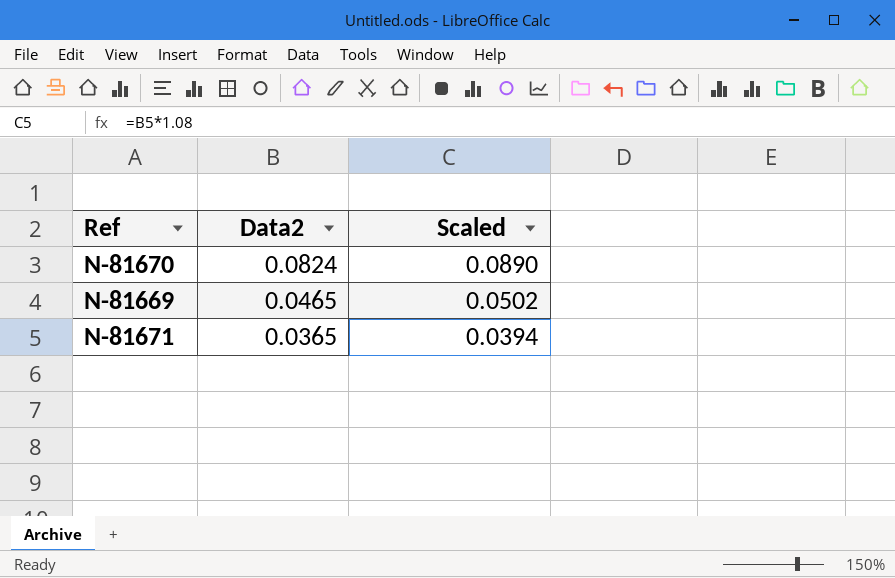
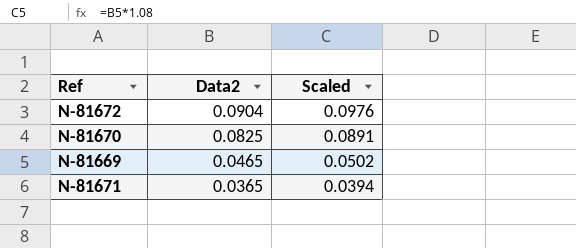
row N-81672: none -> 0.0904 | 0.0976
N-81670 | Data2: 0.0824 -> 0.0825
N-81670 | Scaled: 0.0890 -> 0.0891

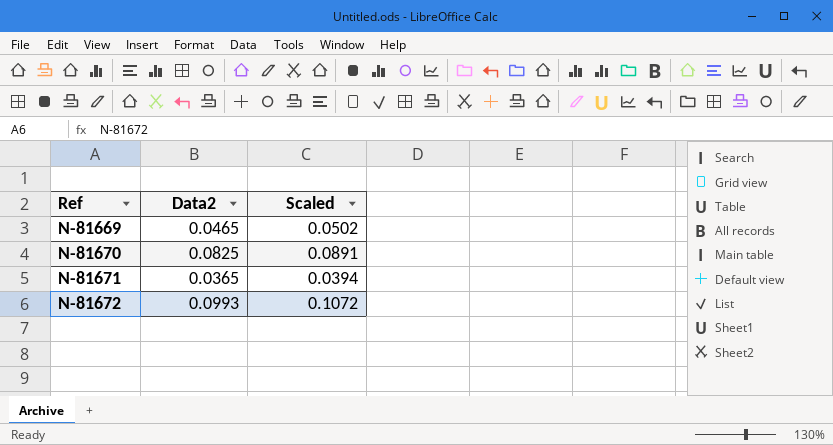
row order: Data2 descending -> Ref ascending
N-81672 | Data2: 0.0904 -> 0.0993
N-81672 | Scaled: 0.0976 -> 0.1072

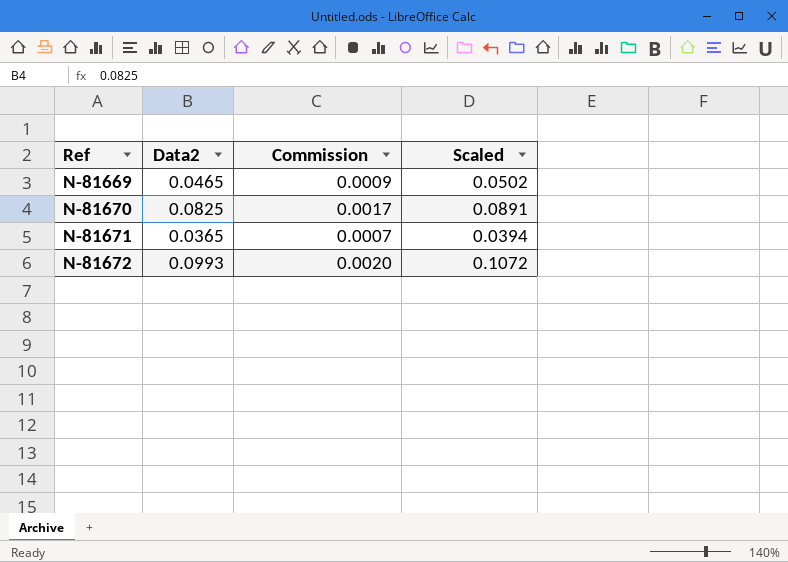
column Commission | formula: none -> [Data2] * 0.02

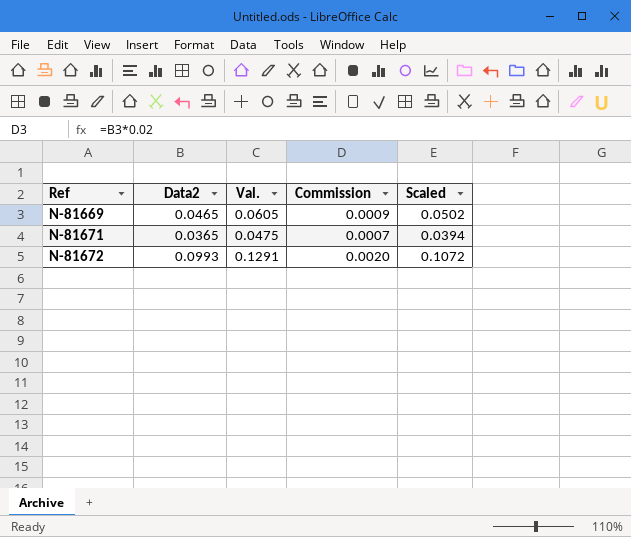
column Val. | formula: none -> [Data2] * 1.3
row N-81670: 0.0825 | 0.0017 | 0.0891 -> none

